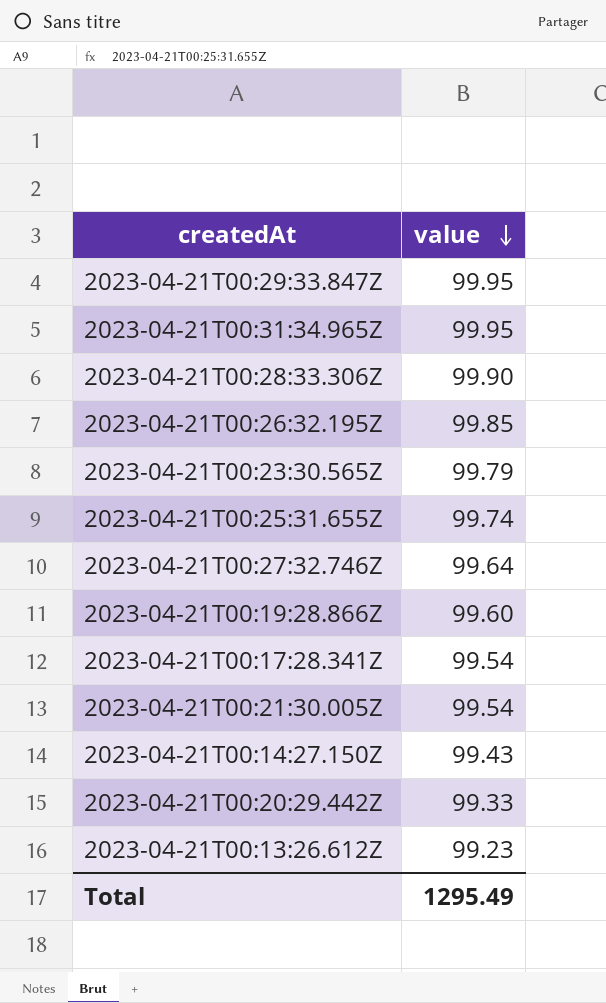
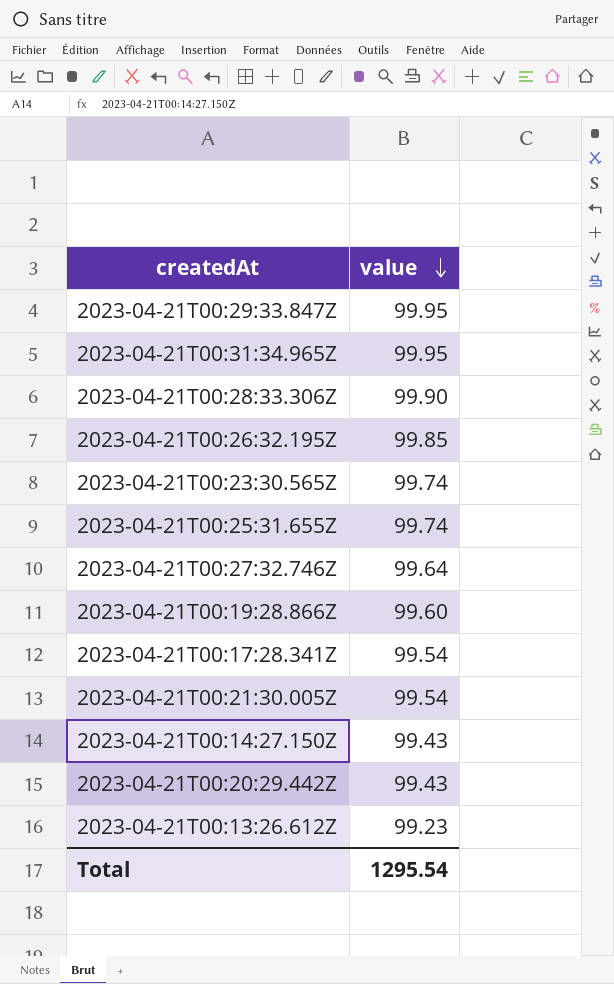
2023-04-21T00:23:30.565Z | value: 99.79 -> 99.74
2023-04-21T00:20:29.442Z | value: 99.33 -> 99.43
Total | value: 1295.49 -> 1295.54

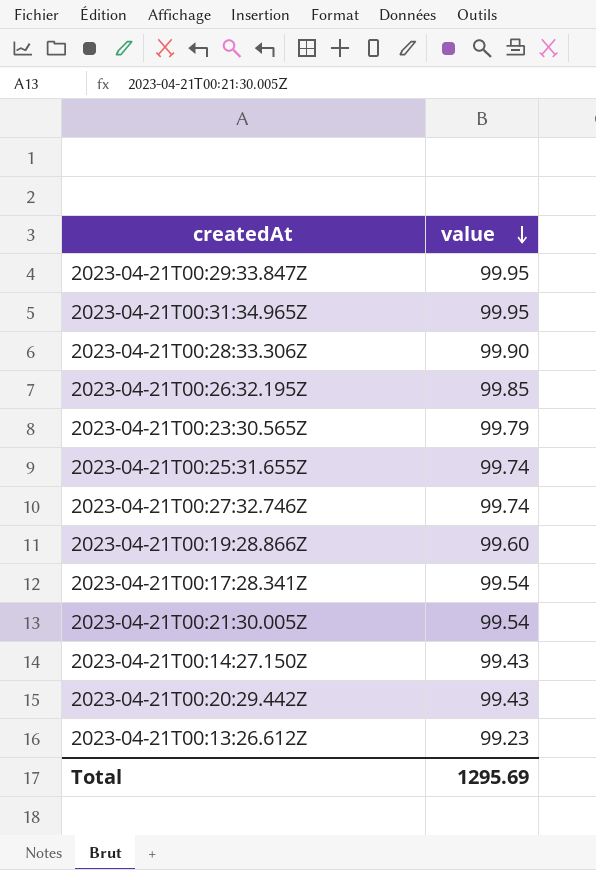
2023-04-21T00:23:30.565Z | value: 99.74 -> 99.79
2023-04-21T00:27:32.746Z | value: 99.64 -> 99.74
Total | value: 1295.54 -> 1295.69

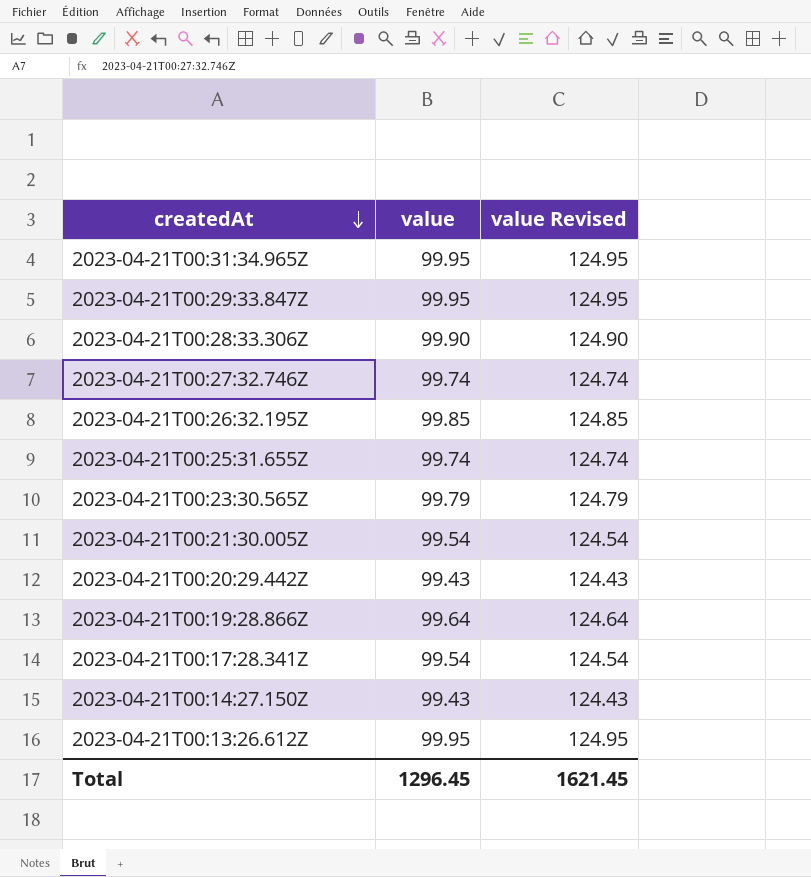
row order: value descending -> createdAt descending
column value Revised | formula: none -> [value] + 25
2023-04-21T00:19:28.866Z | value: 99.60 -> 99.64
2023-04-21T00:13:26.612Z | value: 99.23 -> 99.95
Total | value: 1295.69 -> 1296.45

